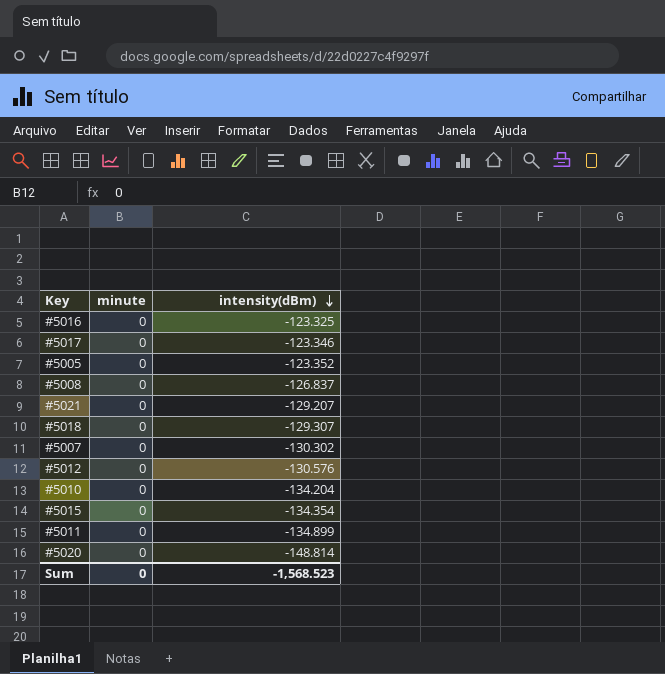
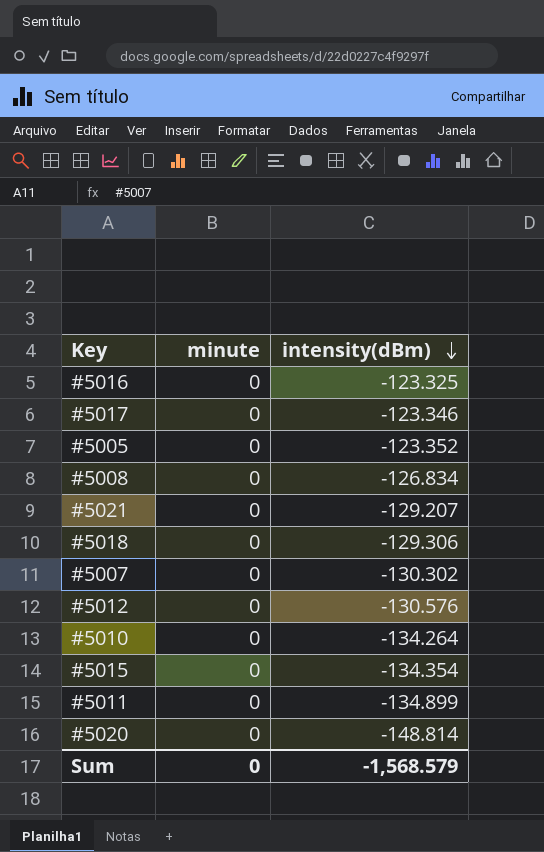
#5008 | intensity(dBm): -126.837 -> -126.834
#5018 | intensity(dBm): -129.307 -> -129.306
#5010 | intensity(dBm): -134.204 -> -134.264
Sum | intensity(dBm): -1,568.523 -> -1,568.579

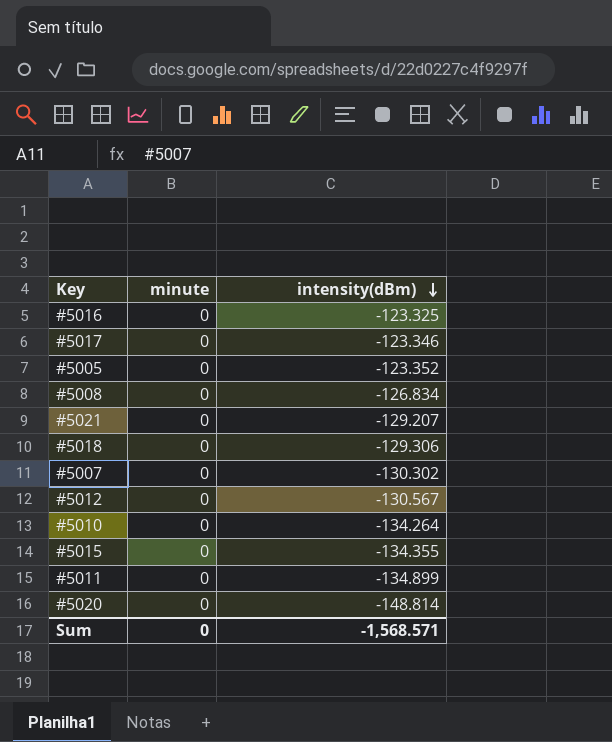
#5012 | intensity(dBm): -130.576 -> -130.567
#5015 | intensity(dBm): -134.354 -> -134.355
Sum | intensity(dBm): -1,568.579 -> -1,568.571

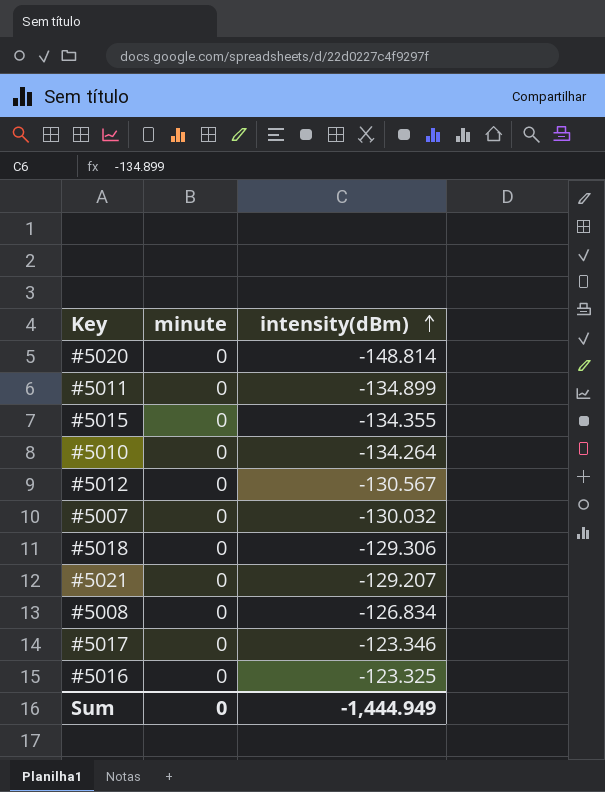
row order: intensity(dBm) descending -> intensity(dBm) ascending
row #5005: 0 | -123.352 -> none
#5007 | intensity(dBm): -130.302 -> -130.032
Sum | intensity(dBm): -1,568.571 -> -1,444.949

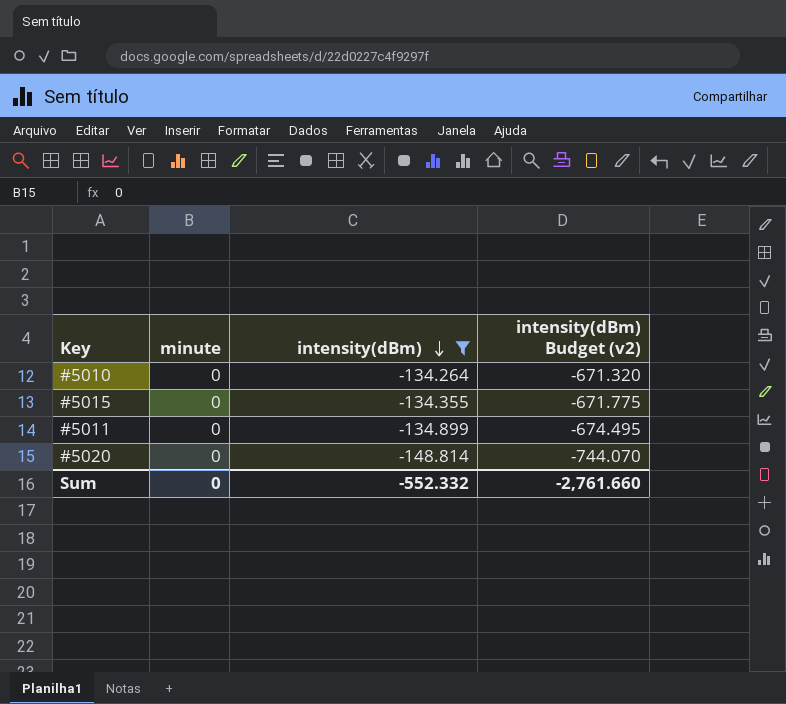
filter: none -> intensity(dBm) <= -134.264
row order: intensity(dBm) ascending -> intensity(dBm) descending
column intensity(dBm) Budget (v2) | formula: none -> [intensity(dBm)] * 5
Sum | intensity(dBm): -1,444.949 -> -552.332

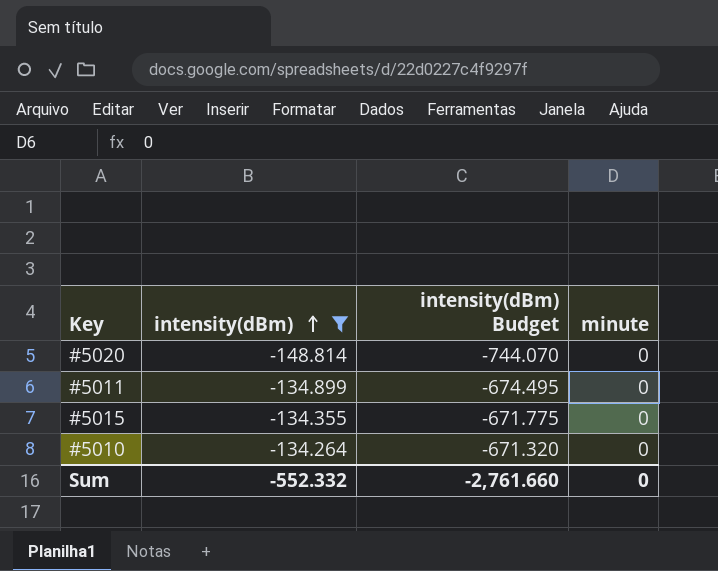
row order: intensity(dBm) descending -> intensity(dBm) ascending
column name: intensity(dBm) Budget (v2) -> intensity(dBm) Budget
column minute | position: 2 -> 4

